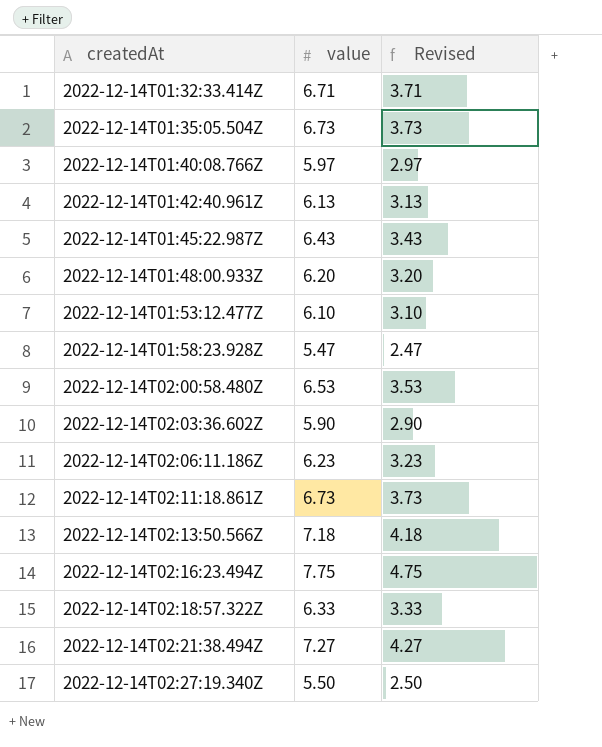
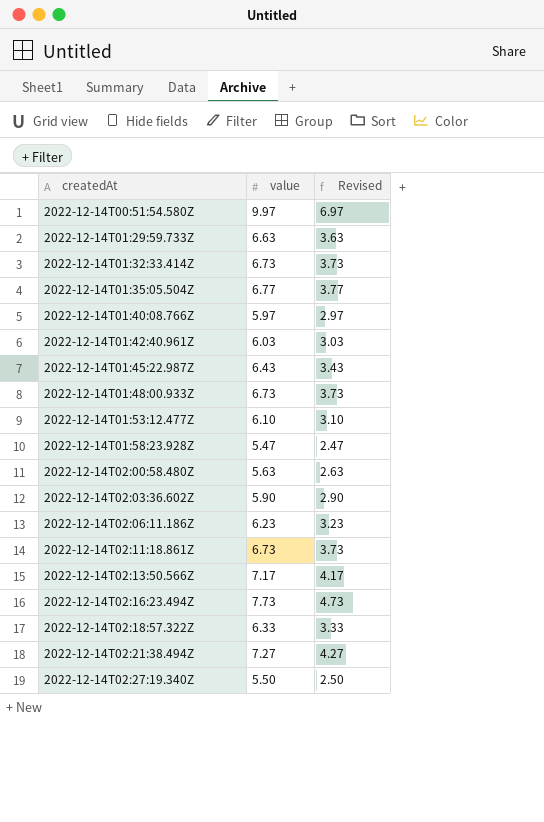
row 2022-12-14T00:51:54.580Z: none -> 9.97 | 6.97
row 2022-12-14T01:29:59.733Z: none -> 6.63 | 3.63
2022-12-14T01:32:33.414Z | value: 6.71 -> 6.73
2022-12-14T01:32:33.414Z | Revised: 3.71 -> 3.73
2022-12-14T01:35:05.504Z | value: 6.73 -> 6.77
2022-12-14T01:35:05.504Z | Revised: 3.73 -> 3.77
2022-12-14T01:42:40.961Z | value: 6.13 -> 6.03
2022-12-14T01:42:40.961Z | Revised: 3.13 -> 3.03
2022-12-14T01:48:00.933Z | value: 6.20 -> 6.73
2022-12-14T01:48:00.933Z | Revised: 3.20 -> 3.73
2022-12-14T02:00:58.480Z | value: 6.53 -> 5.63
2022-12-14T02:00:58.480Z | Revised: 3.53 -> 2.63
2022-12-14T02:13:50.566Z | value: 7.18 -> 7.17
2022-12-14T02:13:50.566Z | Revised: 4.18 -> 4.17
2022-12-14T02:16:23.494Z | value: 7.75 -> 7.73
2022-12-14T02:16:23.494Z | Revised: 4.75 -> 4.73

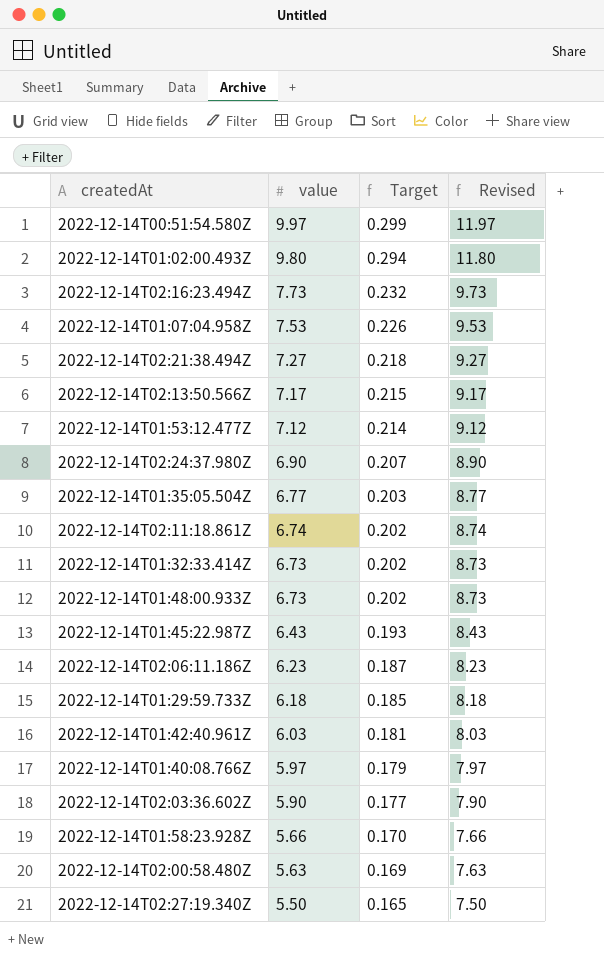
row order: createdAt ascending -> value descending
column Target | formula: none -> [value] * 0.03
column Revised | formula: [value] - 3 -> [value] + 2
row 2022-12-14T02:18:57.322Z: 6.33 | 3.33 -> none
row 2022-12-14T01:02:00.493Z: none -> 9.80 | 0.294 | 11.80
row 2022-12-14T01:07:04.958Z: none -> 7.53 | 0.226 | 9.53
2022-12-14T01:53:12.477Z | value: 6.10 -> 7.12
row 2022-12-14T02:24:37.980Z: none -> 6.90 | 0.207 | 8.90
2022-12-14T02:11:18.861Z | value: 6.73 -> 6.74
2022-12-14T01:29:59.733Z | value: 6.63 -> 6.18
2022-12-14T01:58:23.928Z | value: 5.47 -> 5.66

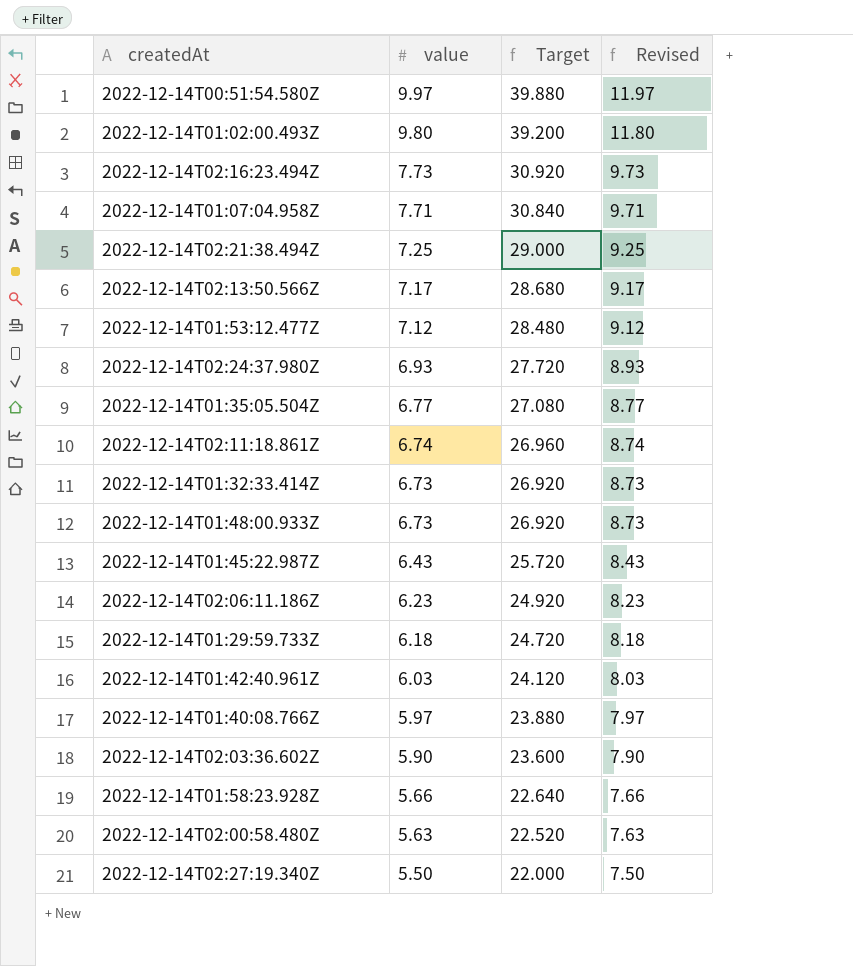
column Target | formula: [value] * 0.03 -> [value] * 4
2022-12-14T01:07:04.958Z | value: 7.53 -> 7.71
2022-12-14T01:07:04.958Z | Revised: 9.53 -> 9.71
2022-12-14T02:21:38.494Z | value: 7.27 -> 7.25
2022-12-14T02:21:38.494Z | Revised: 9.27 -> 9.25
2022-12-14T02:24:37.980Z | value: 6.90 -> 6.93
2022-12-14T02:24:37.980Z | Revised: 8.90 -> 8.93

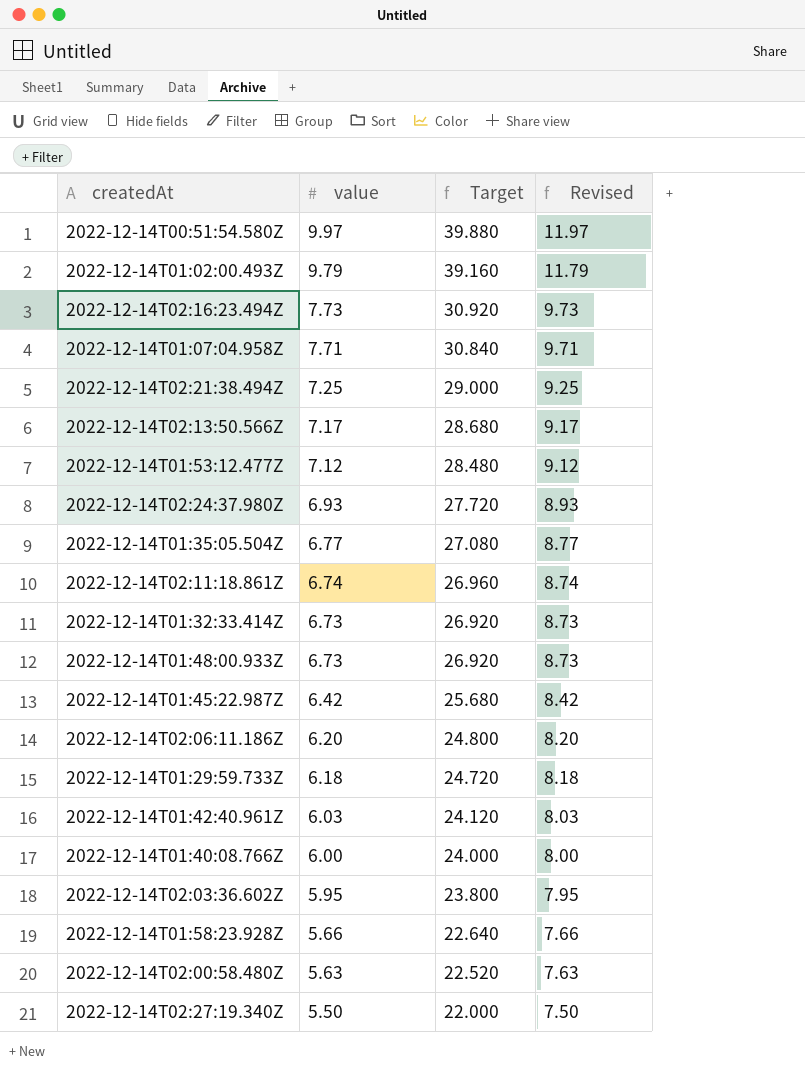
2022-12-14T01:02:00.493Z | value: 9.80 -> 9.79
2022-12-14T01:02:00.493Z | Target: 39.200 -> 39.160
2022-12-14T01:02:00.493Z | Revised: 11.80 -> 11.79
2022-12-14T01:45:22.987Z | value: 6.43 -> 6.42
2022-12-14T01:45:22.987Z | Target: 25.720 -> 25.680
2022-12-14T01:45:22.987Z | Revised: 8.43 -> 8.42
2022-12-14T02:06:11.186Z | value: 6.23 -> 6.20
2022-12-14T02:06:11.186Z | Target: 24.920 -> 24.800
2022-12-14T02:06:11.186Z | Revised: 8.23 -> 8.20
2022-12-14T01:40:08.766Z | value: 5.97 -> 6.00
2022-12-14T01:40:08.766Z | Target: 23.880 -> 24.000
2022-12-14T01:40:08.766Z | Revised: 7.97 -> 8.00
2022-12-14T02:03:36.602Z | value: 5.90 -> 5.95
2022-12-14T02:03:36.602Z | Target: 23.600 -> 23.800
2022-12-14T02:03:36.602Z | Revised: 7.90 -> 7.95

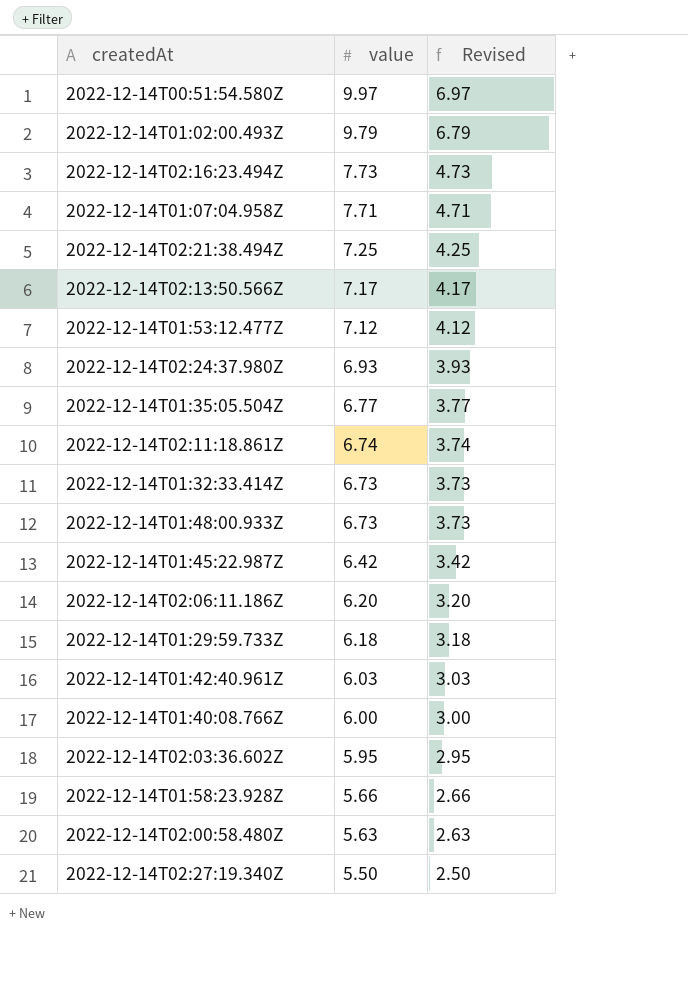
column Target | formula: [value] * 4 -> none
column Revised | formula: [value] + 2 -> [value] - 3

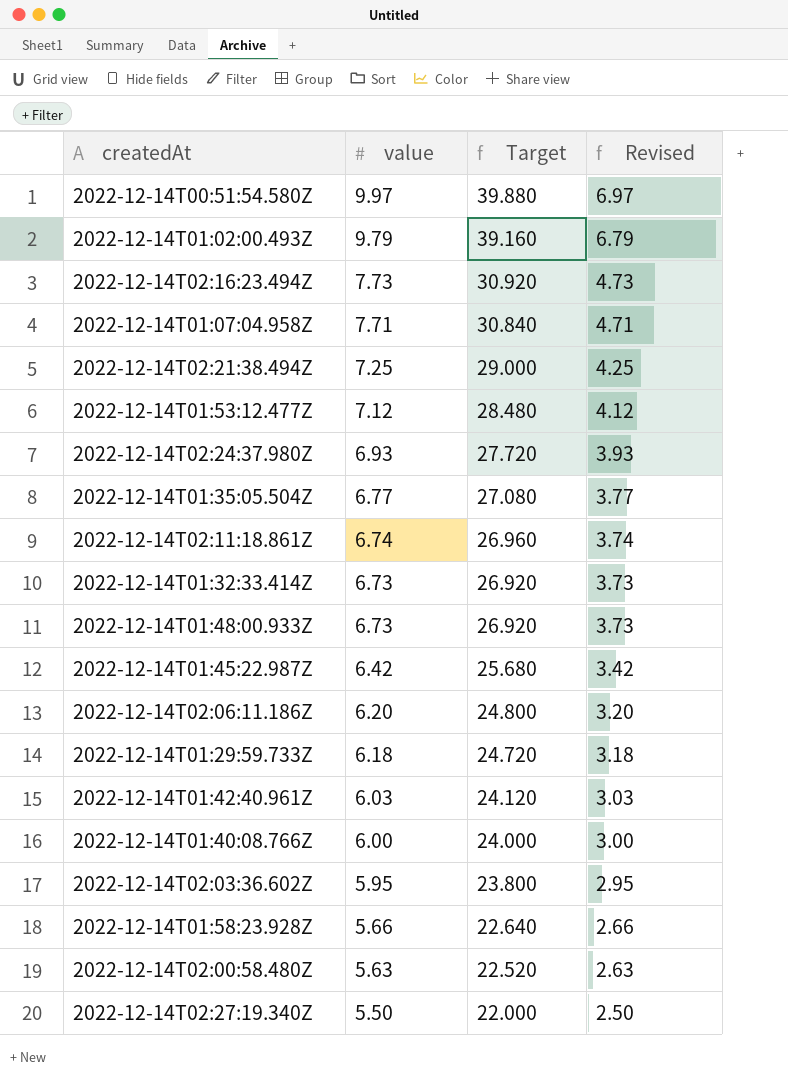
column Target | formula: none -> [value] * 4
row 2022-12-14T02:13:50.566Z: 7.17 | 4.17 -> none

